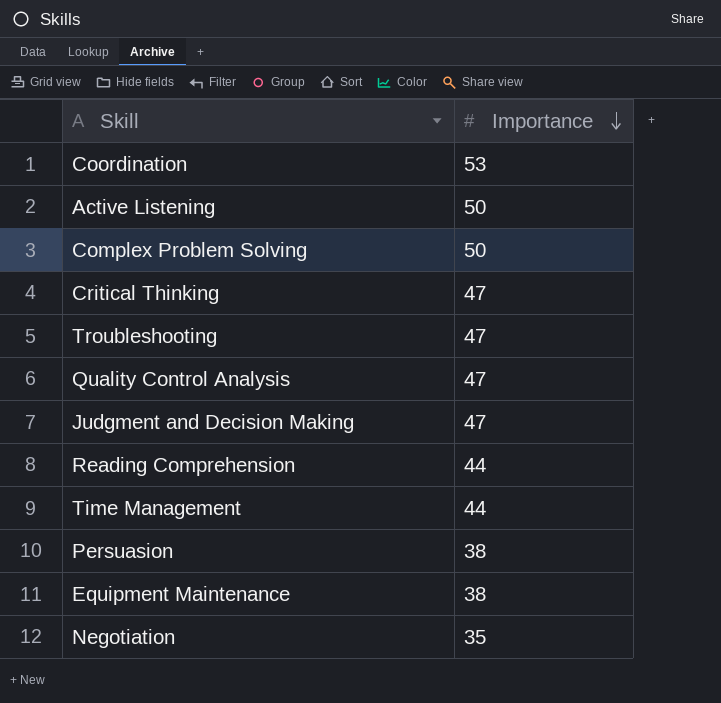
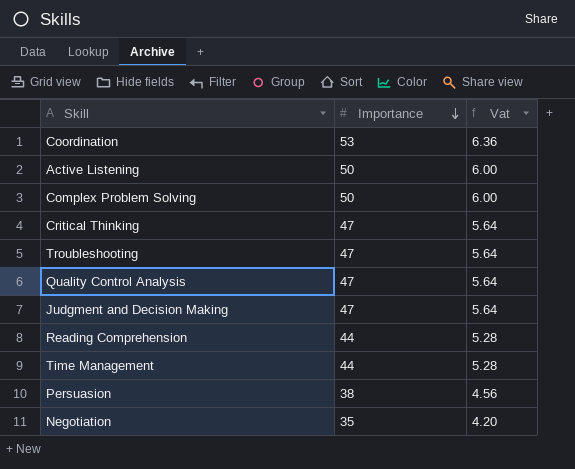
column Vat | formula: none -> [Importance] * 0.12
row Equipment Maintenance: 38 -> none

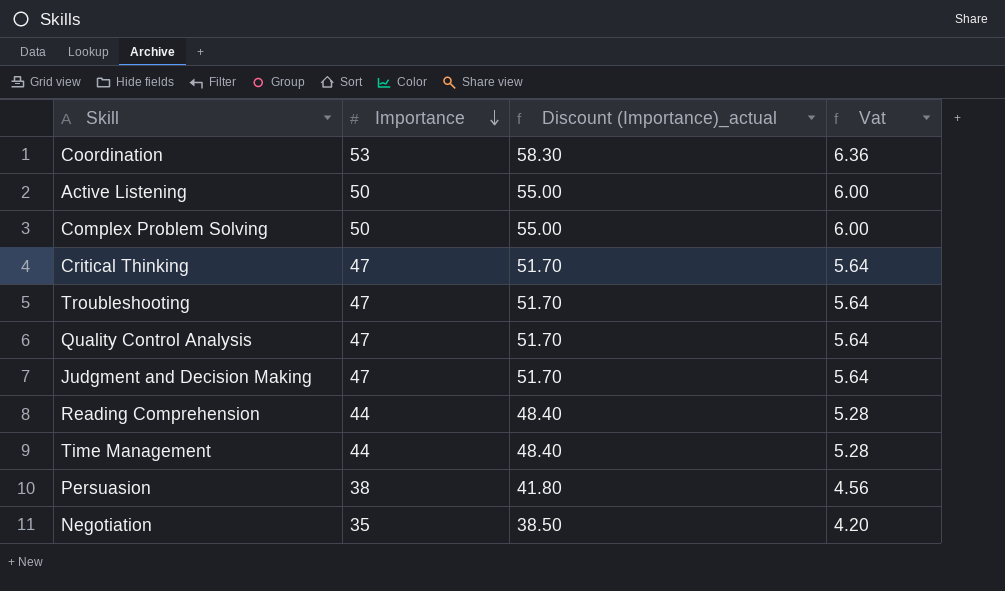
column Discount (Importance)_actual | formula: none -> [Importance] * 1.1

